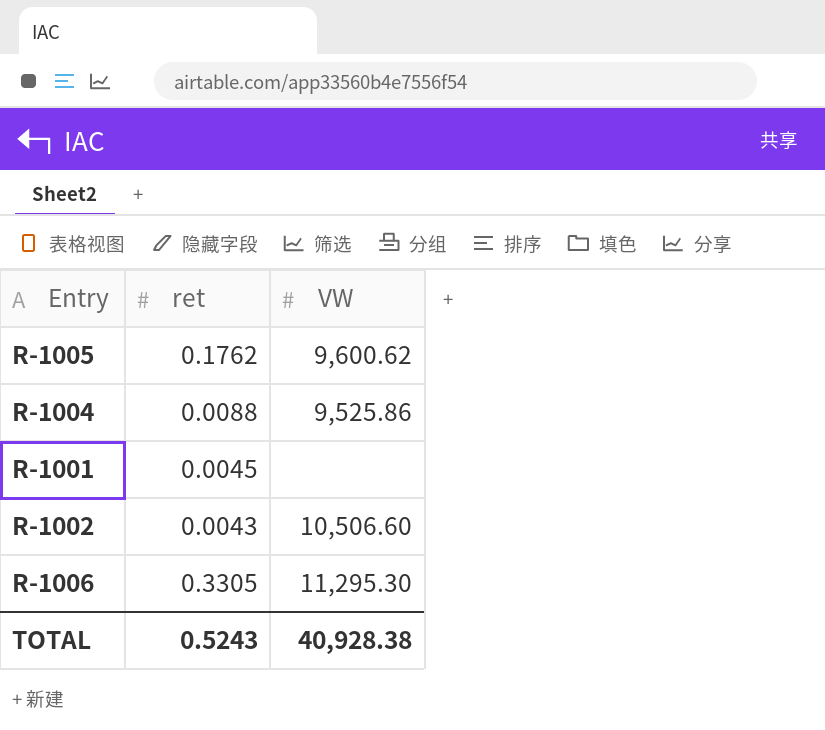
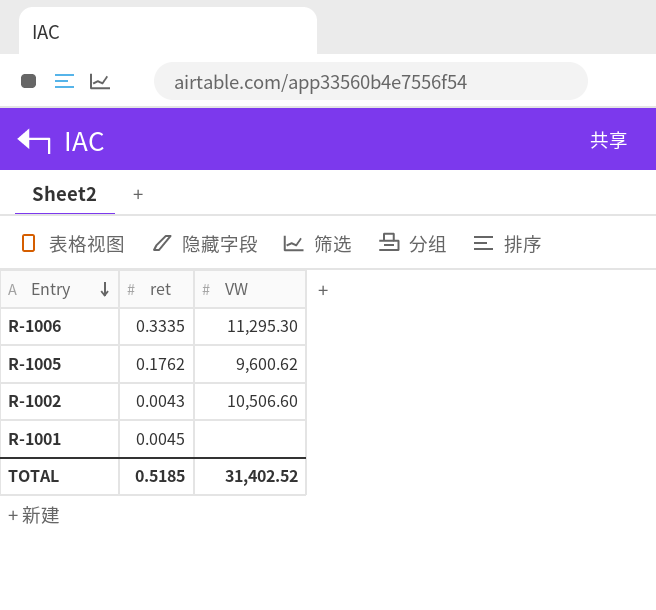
row order: none -> Entry descending
row R-1004: 0.0088 | 9,525.86 -> none
R-1006 | ret: 0.3305 -> 0.3335
TOTAL | ret: 0.5243 -> 0.5185
TOTAL | VW: 40,928.38 -> 31,402.52

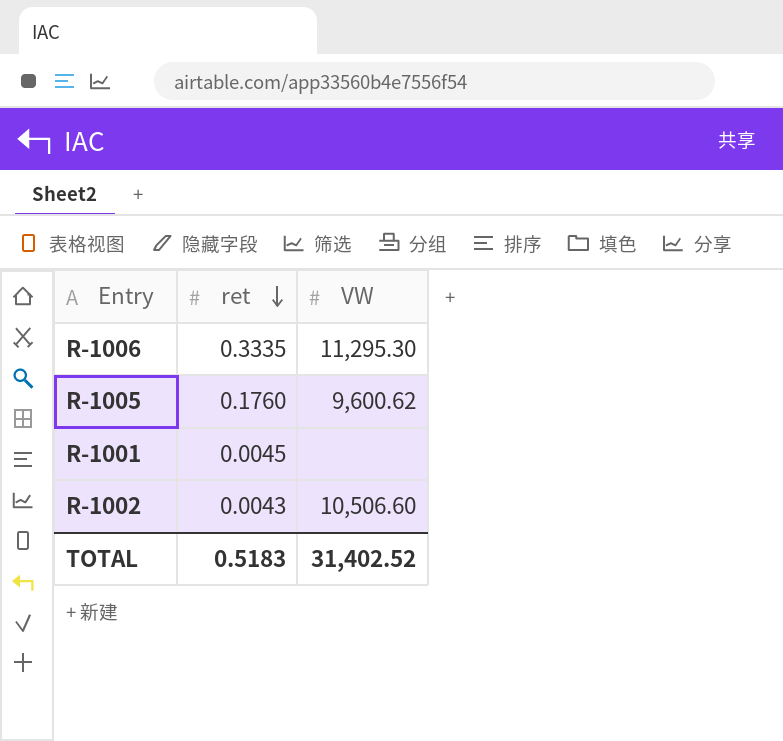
row order: Entry descending -> ret descending
R-1005 | ret: 0.1762 -> 0.1760
TOTAL | ret: 0.5185 -> 0.5183

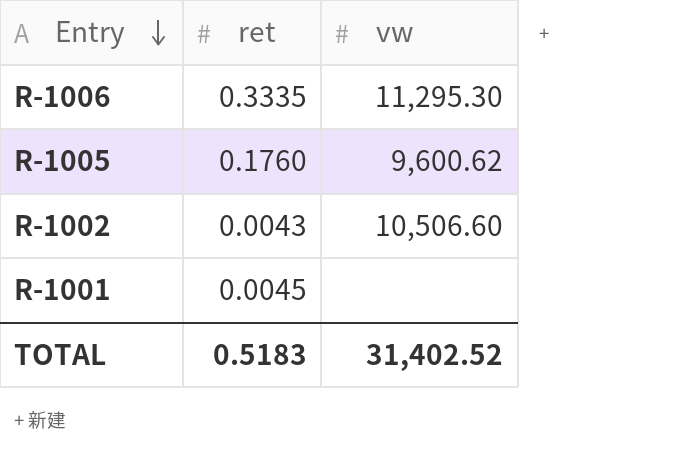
row order: ret descending -> Entry descending
column name: VW -> vw

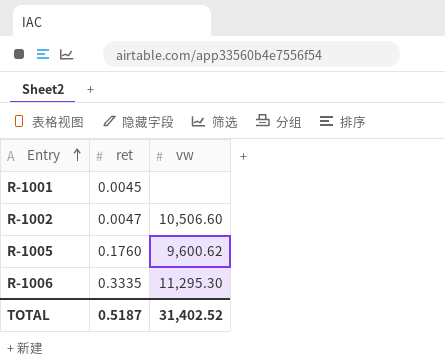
row order: Entry descending -> Entry ascending
R-1002 | ret: 0.0043 -> 0.0047
TOTAL | ret: 0.5183 -> 0.5187

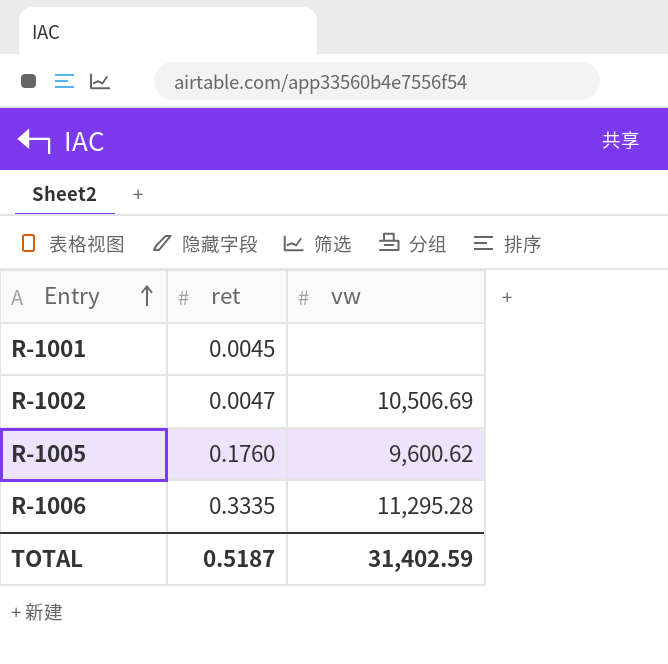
R-1002 | vw: 10,506.60 -> 10,506.69
R-1006 | vw: 11,295.30 -> 11,295.28
TOTAL | vw: 31,402.52 -> 31,402.59

